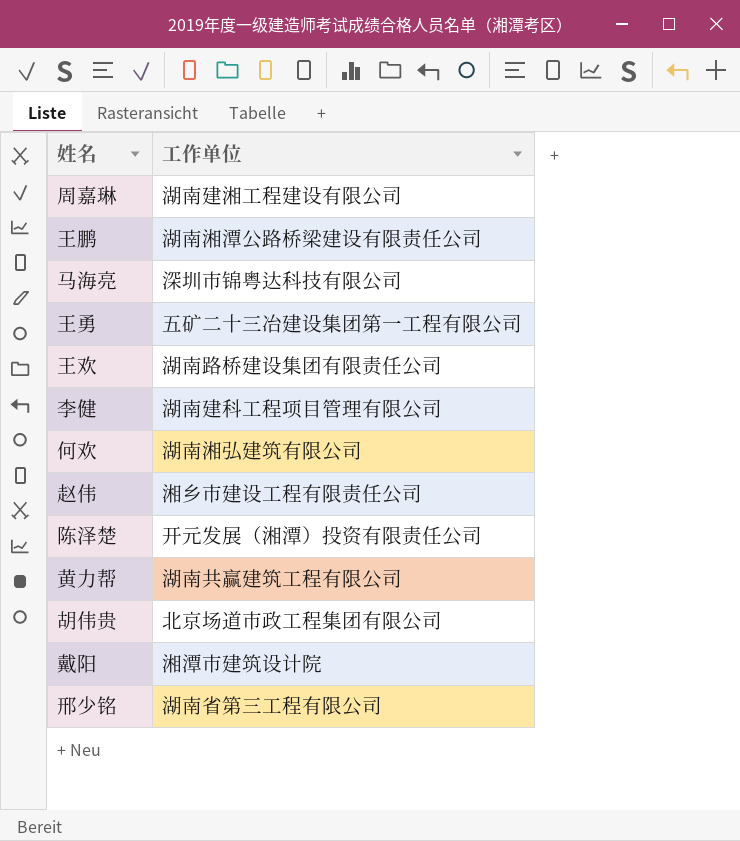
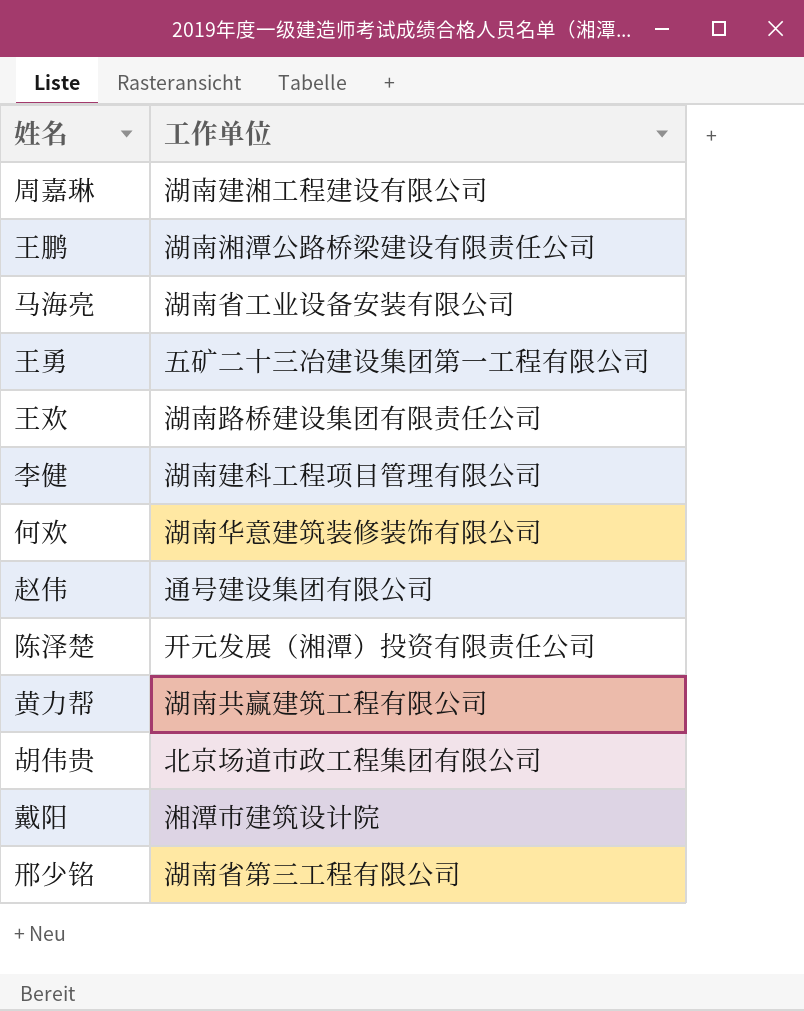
马海亮 | 工作单位: 深圳市锦粤达科技有限公司 -> 湖南省工业设备安装有限公司
何欢 | 工作单位: 湖南湘弘建筑有限公司 -> 湖南华意建筑装修装饰有限公司
赵伟 | 工作单位: 湘乡市建设工程有限责任公司 -> 通号建设集团有限公司

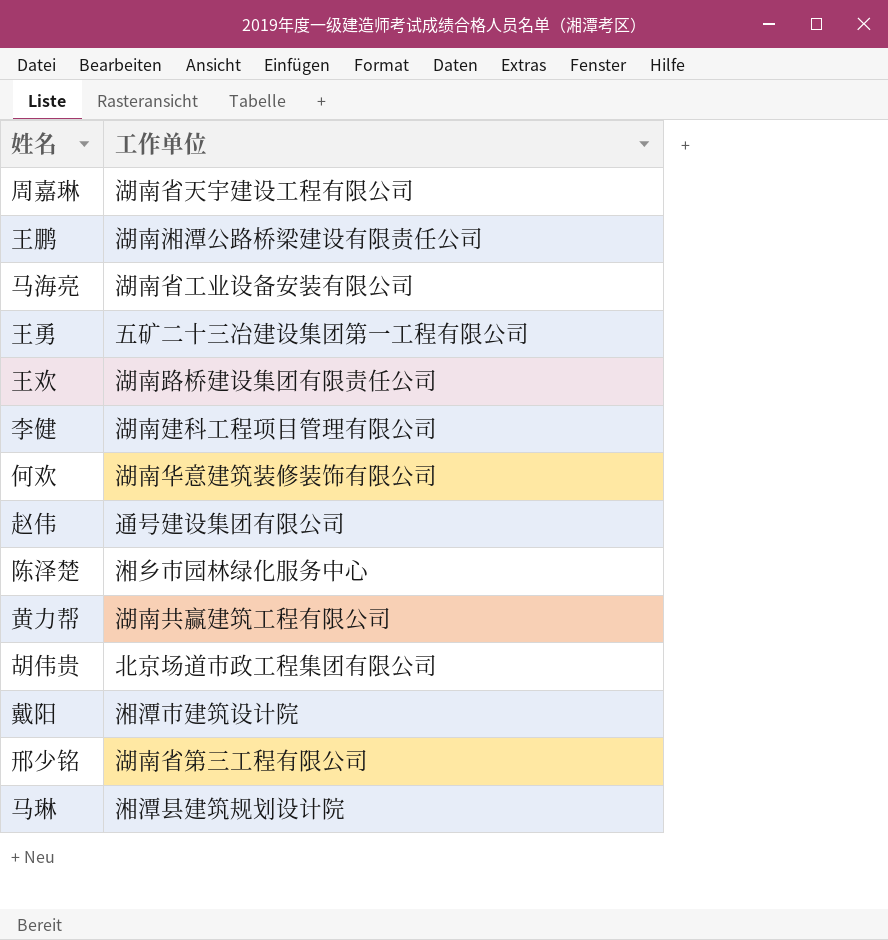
周嘉琳 | 工作单位: 湖南建湘工程建设有限公司 -> 湖南省天宇建设工程有限公司
陈泽楚 | 工作单位: 开元发展（湘潭）投资有限责任公司 -> 湘乡市园林绿化服务中心
row 马琳: none -> 湘潭县建筑规划设计院

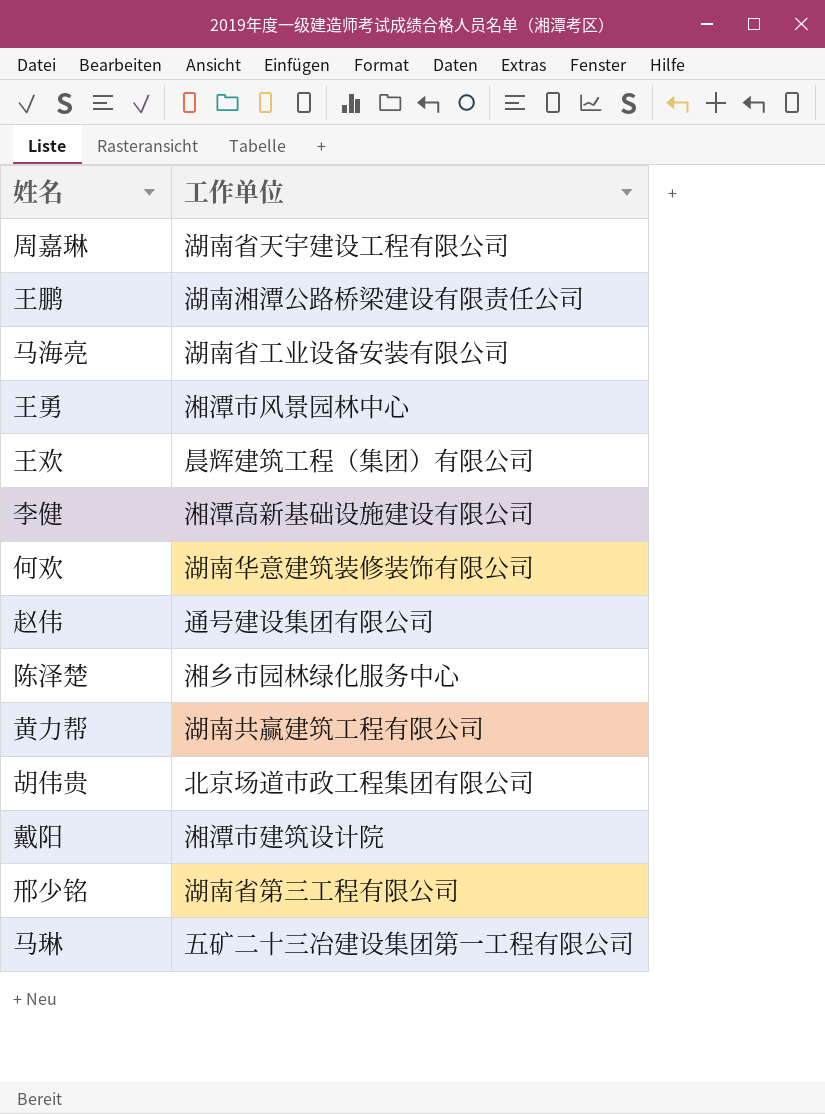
王勇 | 工作单位: 五矿二十三冶建设集团第一工程有限公司 -> 湘潭市风景园林中心
王欢 | 工作单位: 湖南路桥建设集团有限责任公司 -> 晨辉建筑工程（集团）有限公司
李健 | 工作单位: 湖南建科工程项目管理有限公司 -> 湘潭高新基础设施建设有限公司
马琳 | 工作单位: 湘潭县建筑规划设计院 -> 五矿二十三冶建设集团第一工程有限公司

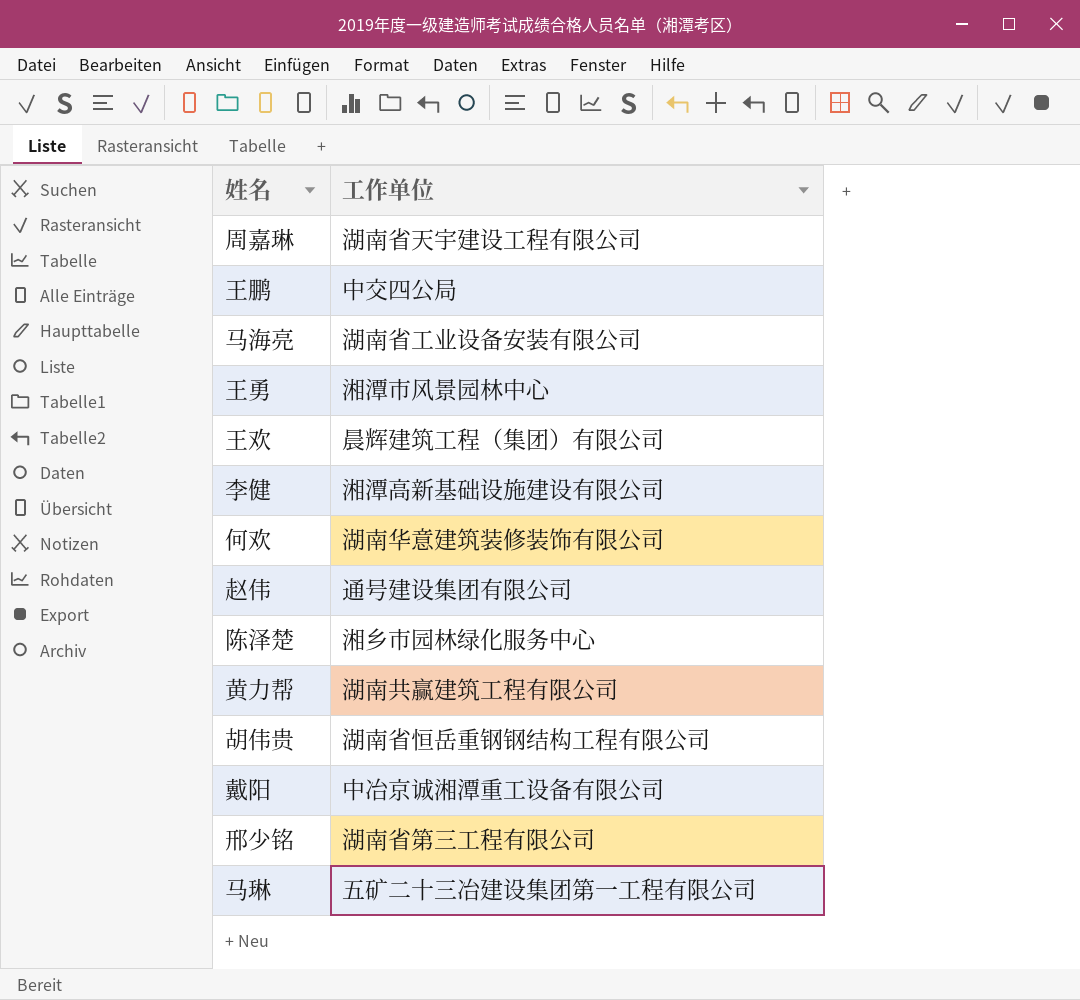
王鹏 | 工作单位: 湖南湘潭公路桥梁建设有限责任公司 -> 中交四公局
胡伟贵 | 工作单位: 北京场道市政工程集团有限公司 -> 湖南省恒岳重钢钢结构工程有限公司
戴阳 | 工作单位: 湘潭市建筑设计院 -> 中冶京诚湘潭重工设备有限公司

